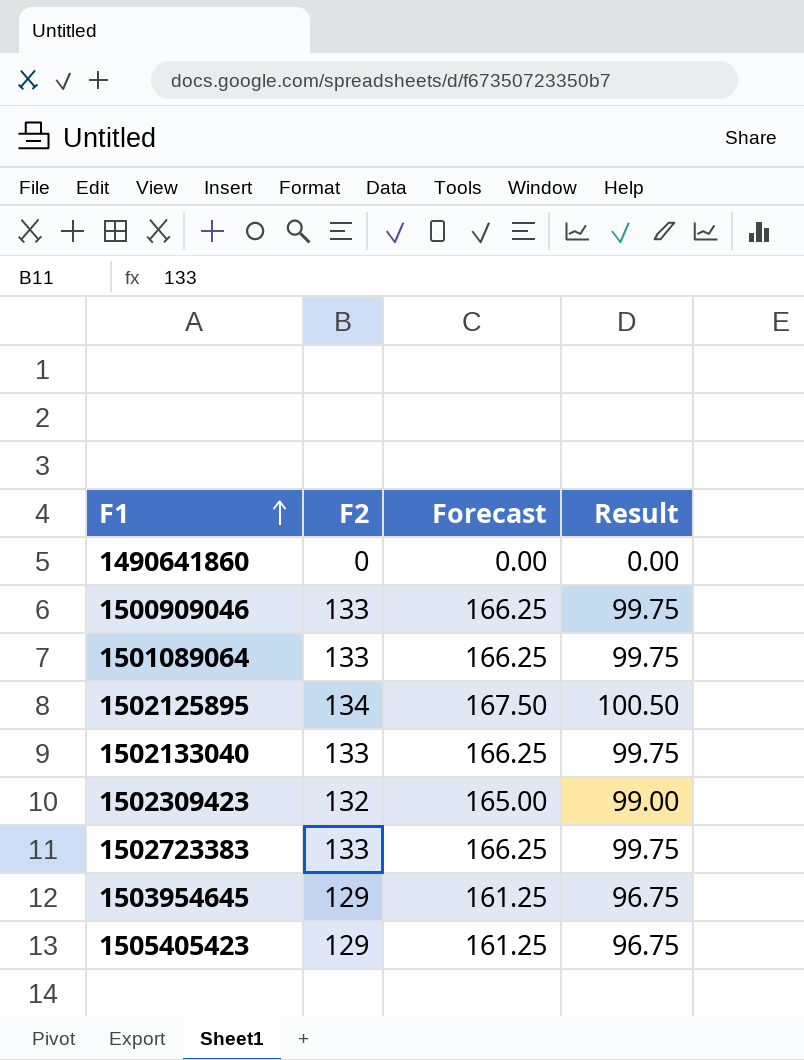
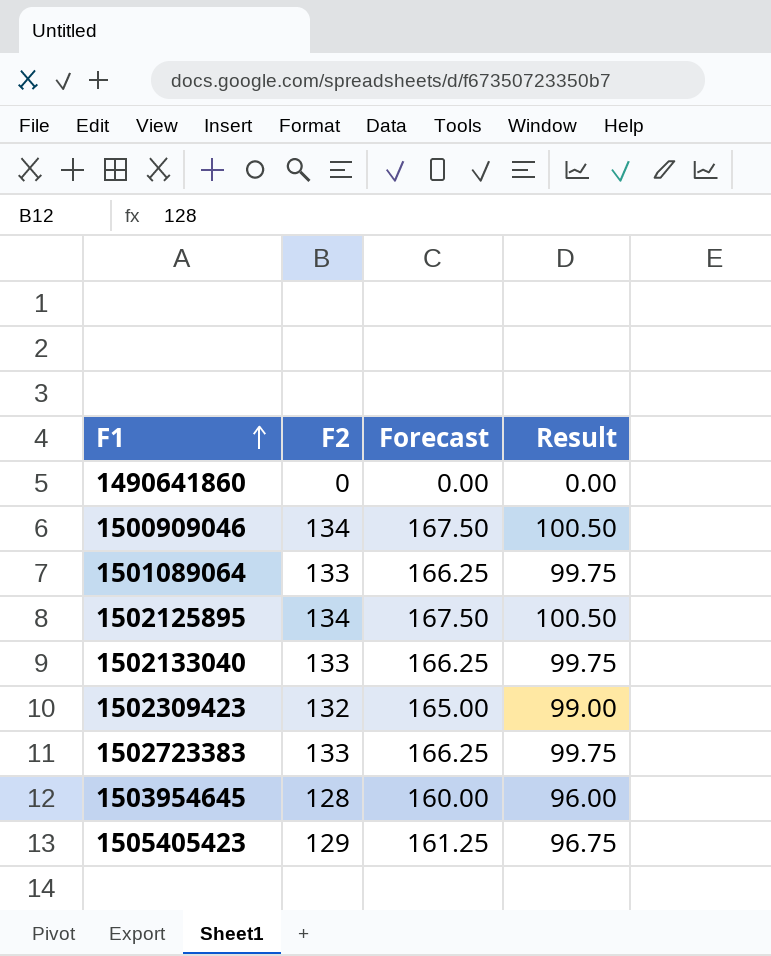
1500909046 | F2: 133 -> 134
1500909046 | Forecast: 166.25 -> 167.50
1500909046 | Result: 99.75 -> 100.50
1503954645 | F2: 129 -> 128
1503954645 | Forecast: 161.25 -> 160.00
1503954645 | Result: 96.75 -> 96.00

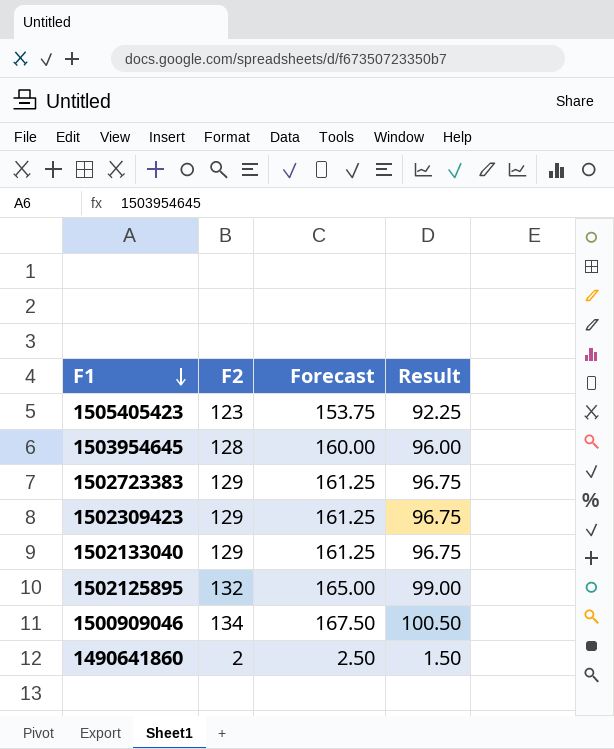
row order: F1 ascending -> F1 descending
row 1501089064: 133 | 166.25 | 99.75 -> none
1505405423 | F2: 129 -> 123
1505405423 | Forecast: 161.25 -> 153.75
1505405423 | Result: 96.75 -> 92.25
1502723383 | F2: 133 -> 129
1502723383 | Forecast: 166.25 -> 161.25
1502723383 | Result: 99.75 -> 96.75
1502309423 | F2: 132 -> 129
1502309423 | Forecast: 165.00 -> 161.25
1502309423 | Result: 99.00 -> 96.75
1502133040 | F2: 133 -> 129
1502133040 | Forecast: 166.25 -> 161.25
1502133040 | Result: 99.75 -> 96.75
1502125895 | F2: 134 -> 132
1502125895 | Forecast: 167.50 -> 165.00
1502125895 | Result: 100.50 -> 99.00
1490641860 | F2: 0 -> 2
1490641860 | Forecast: 0.00 -> 2.50
1490641860 | Result: 0.00 -> 1.50

